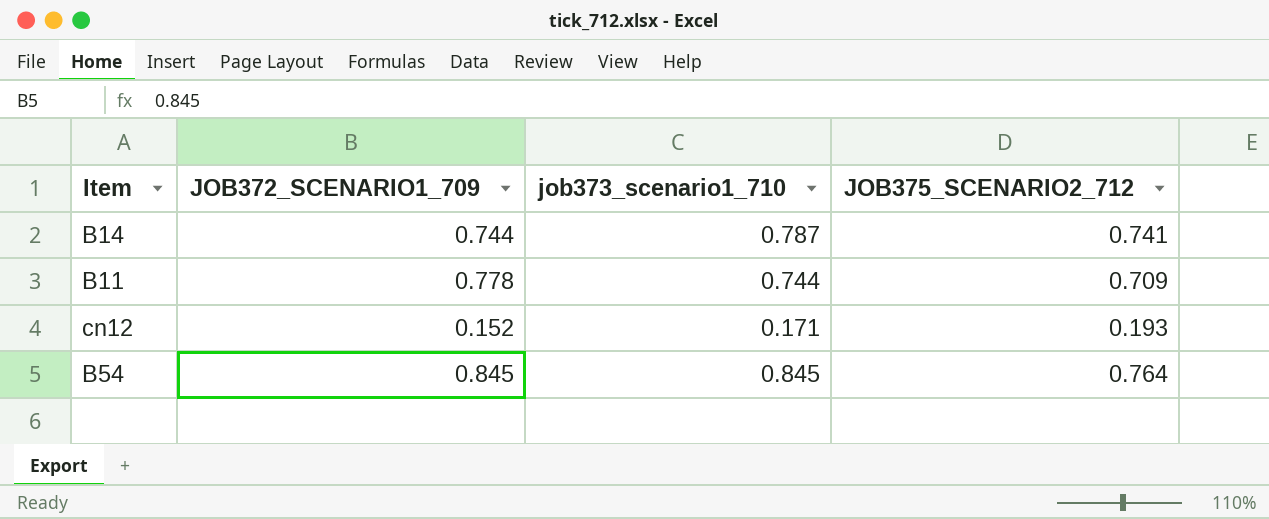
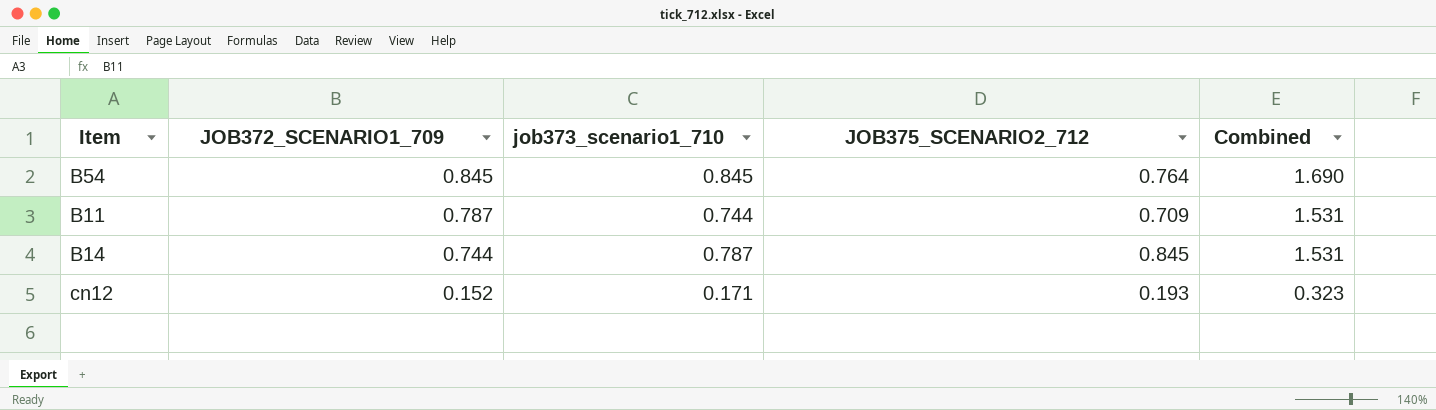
row order: none -> JOB372_SCENARIO1_709 descending
column Combined | formula: none -> [JOB372_SCENARIO1_709] + [job373_scenario1_710]
B11 | JOB372_SCENARIO1_709: 0.778 -> 0.787
B14 | JOB375_SCENARIO2_712: 0.741 -> 0.845

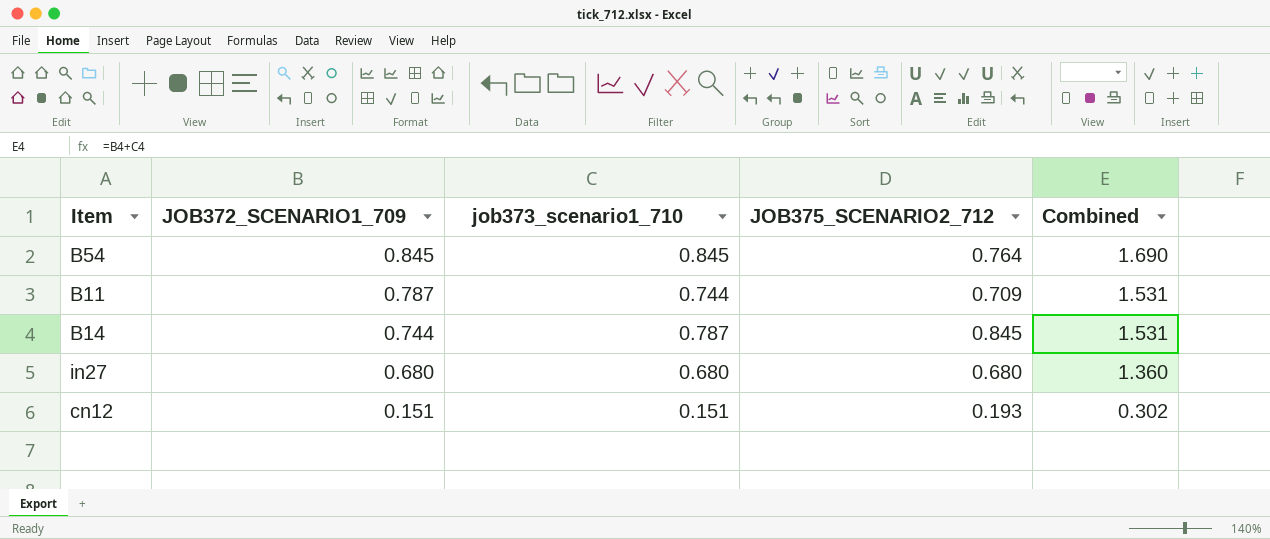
row in27: none -> 0.680 | 0.680 | 0.680 | 1.360
cn12 | JOB372_SCENARIO1_709: 0.152 -> 0.151
cn12 | job373_scenario1_710: 0.171 -> 0.151
cn12 | Combined: 0.323 -> 0.302

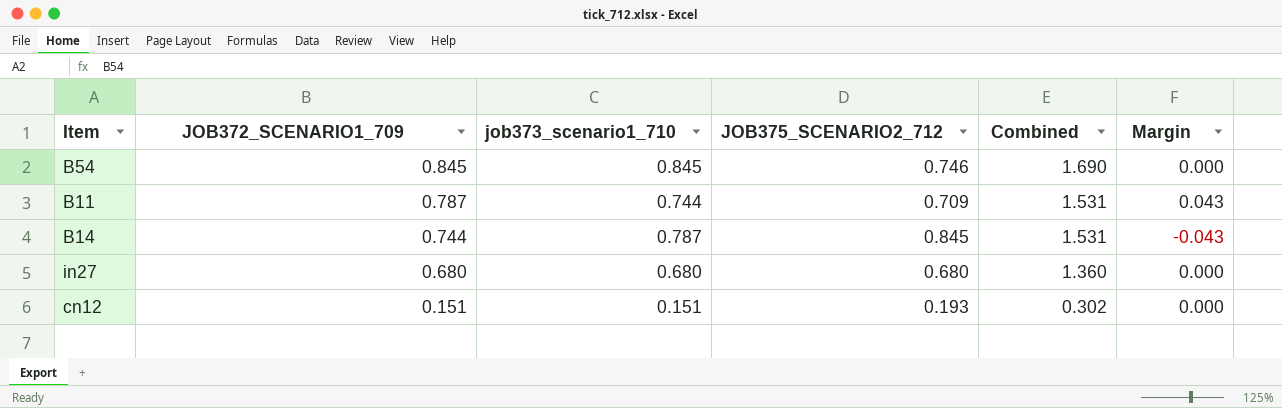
column Margin | formula: none -> [JOB372_SCENARIO1_709] - [job373_scenario1_710]
B54 | JOB375_SCENARIO2_712: 0.764 -> 0.746

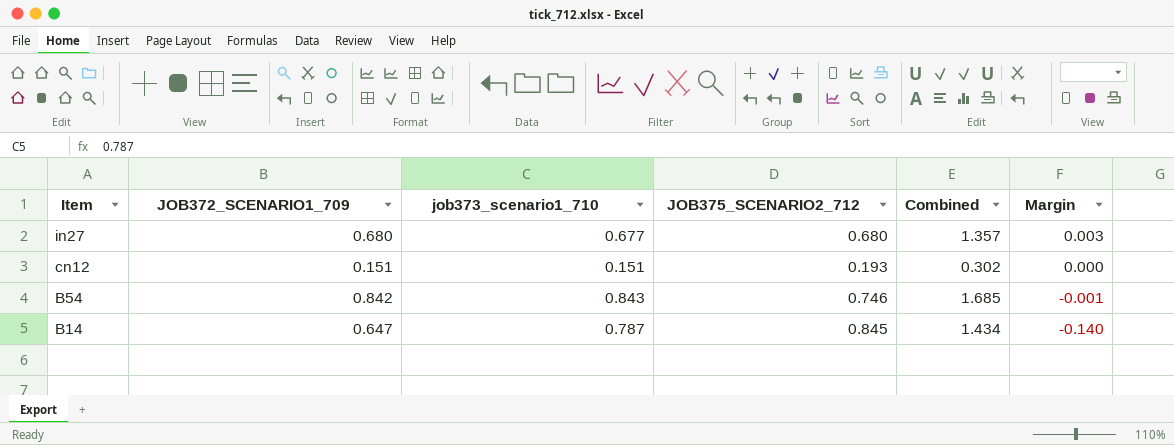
row order: JOB372_SCENARIO1_709 descending -> Item descending
row B11: 0.787 | 0.744 | 0.709 | 1.531 | 0.043 -> none
in27 | job373_scenario1_710: 0.680 -> 0.677
in27 | Combined: 1.360 -> 1.357
in27 | Margin: 0.000 -> 0.003
B54 | JOB372_SCENARIO1_709: 0.845 -> 0.842
B54 | job373_scenario1_710: 0.845 -> 0.843
B54 | Combined: 1.690 -> 1.685
B54 | Margin: 0.000 -> -0.001
B14 | JOB372_SCENARIO1_709: 0.744 -> 0.647
B14 | Combined: 1.531 -> 1.434
B14 | Margin: -0.043 -> -0.140

